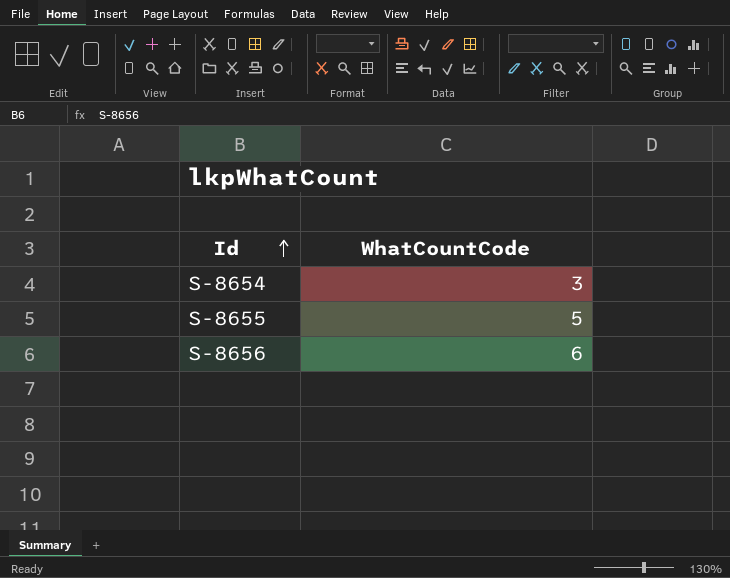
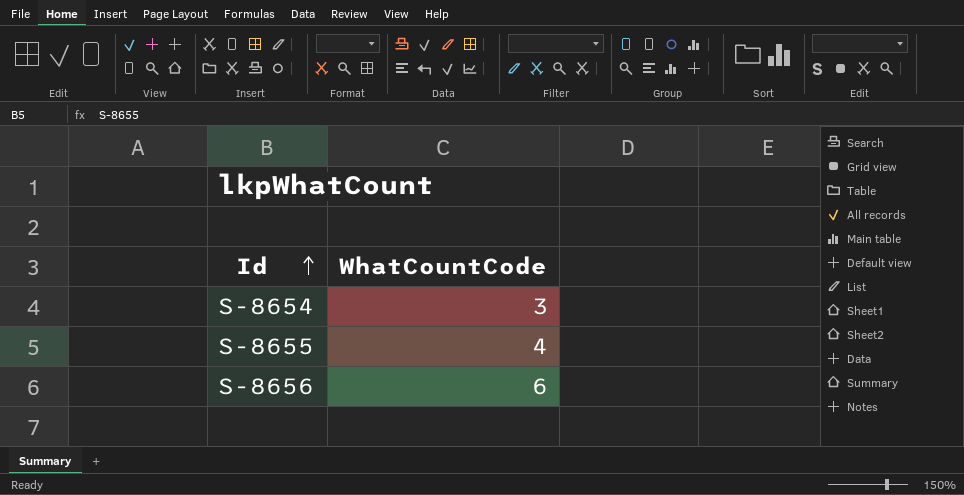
S-8655 | WhatCountCode: 5 -> 4

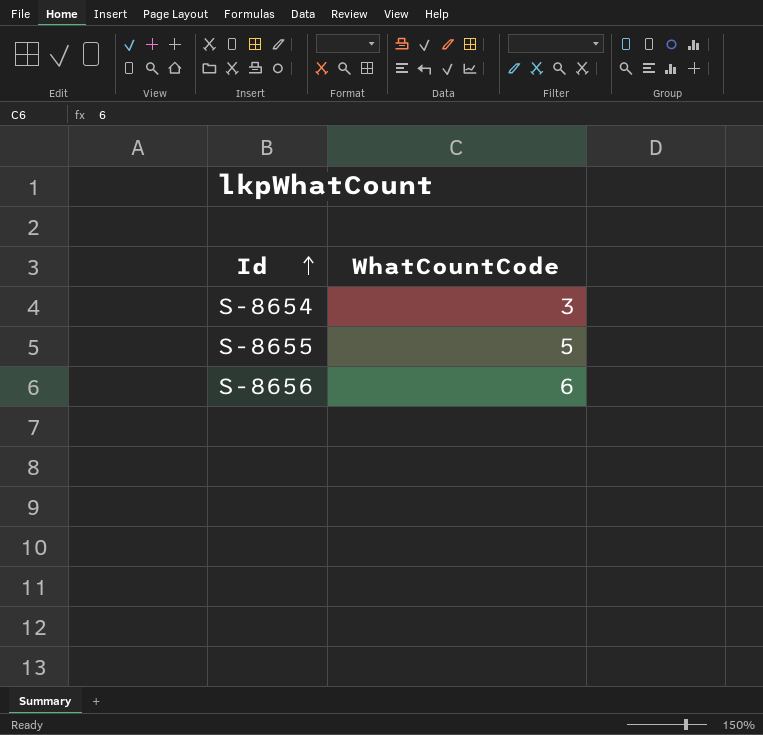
S-8655 | WhatCountCode: 4 -> 5

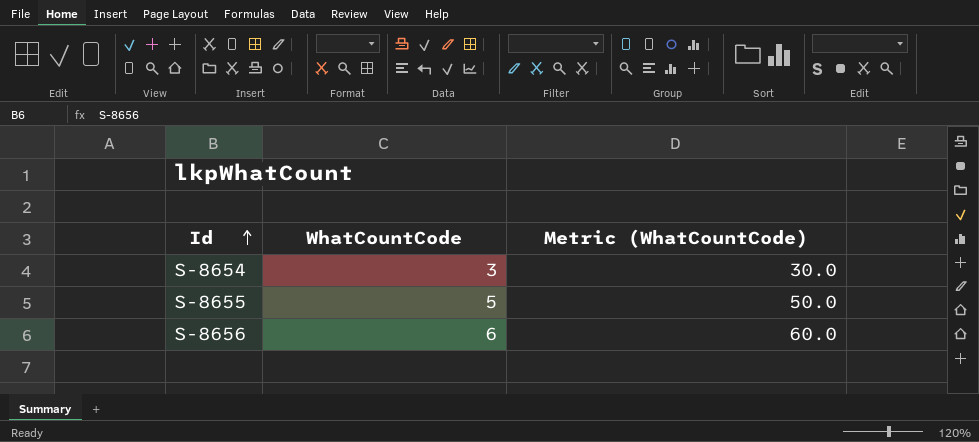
column Metric (WhatCountCode) | formula: none -> [WhatCountCode] * 10

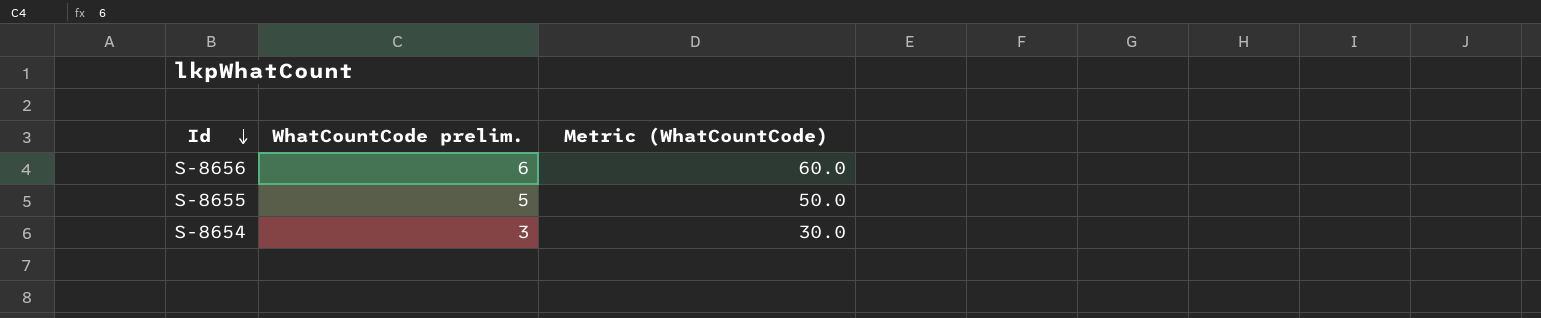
row order: Id ascending -> Id descending
column name: WhatCountCode -> WhatCountCode prelim.

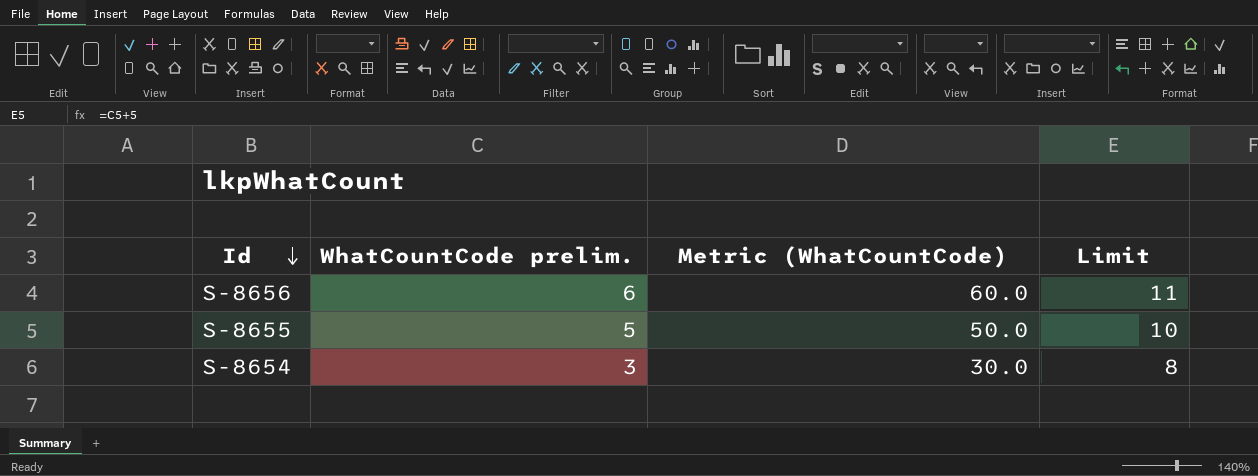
column Limit | formula: none -> [WhatCountCode prelim.] + 5

